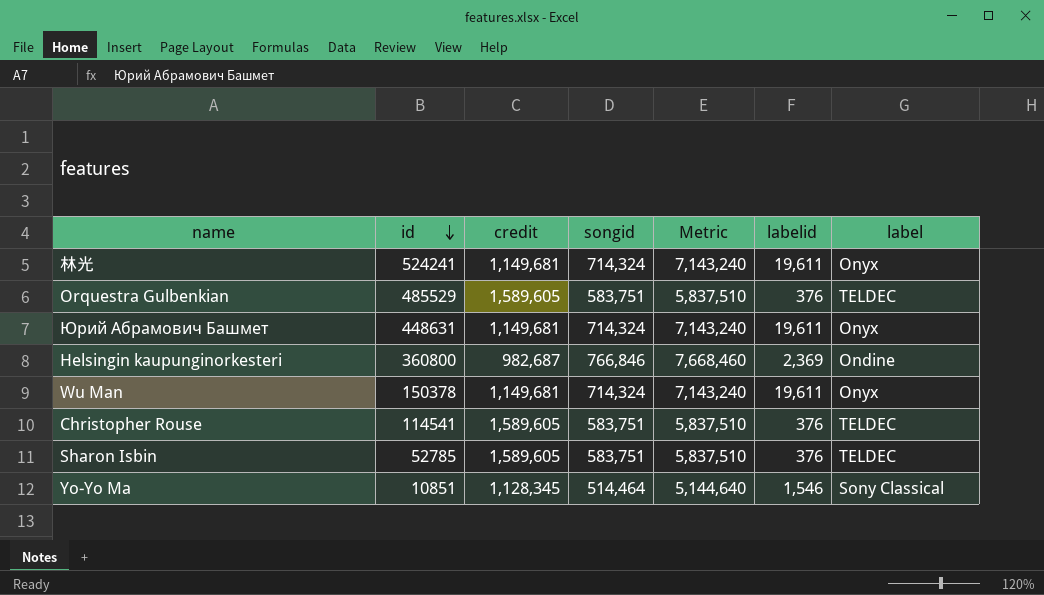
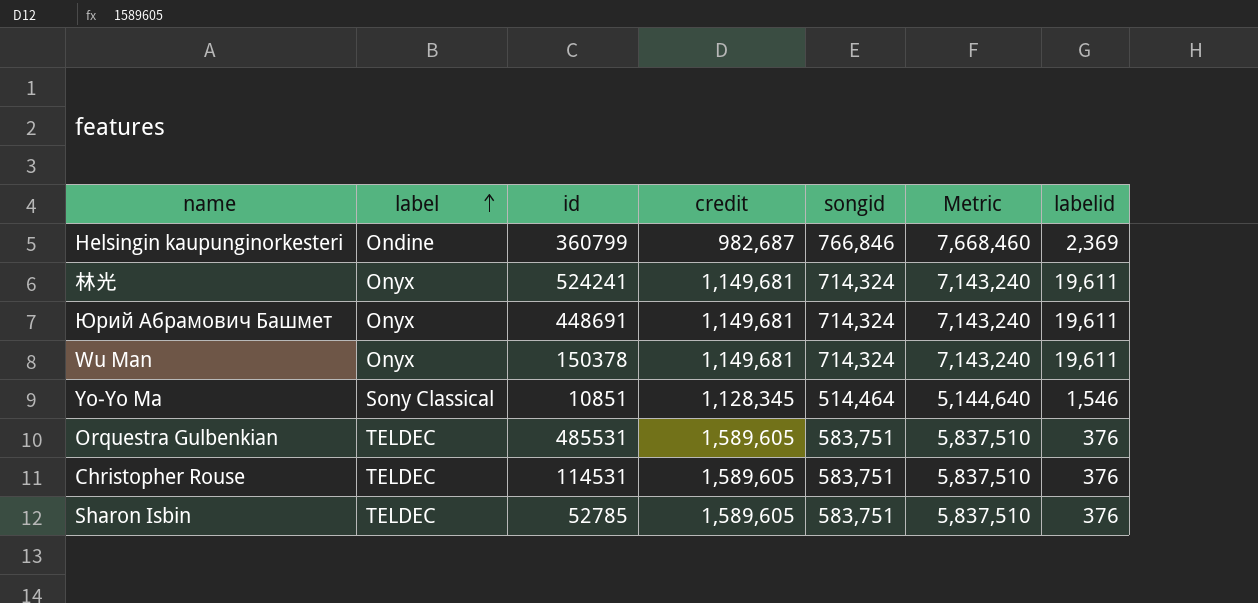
row order: id descending -> label ascending
column label | position: 7 -> 2
Helsingin kaupunginorkesteri | id: 360800 -> 360799
Юрий Абрамович Башмет | id: 448631 -> 448691
Orquestra Gulbenkian | id: 485529 -> 485531
Christopher Rouse | id: 114541 -> 114531

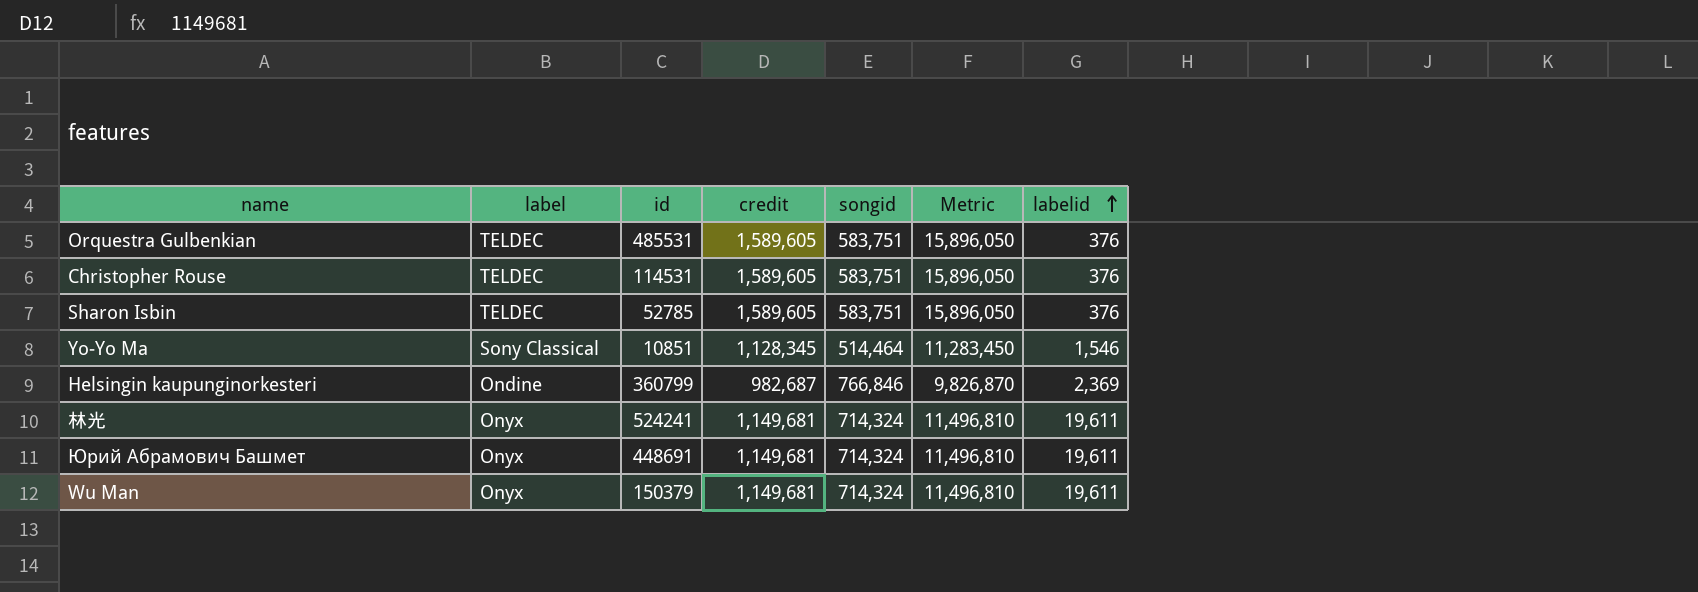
row order: label ascending -> labelid ascending
column Metric | formula: [songid] * 10 -> [credit] * 10
Wu Man | id: 150378 -> 150379

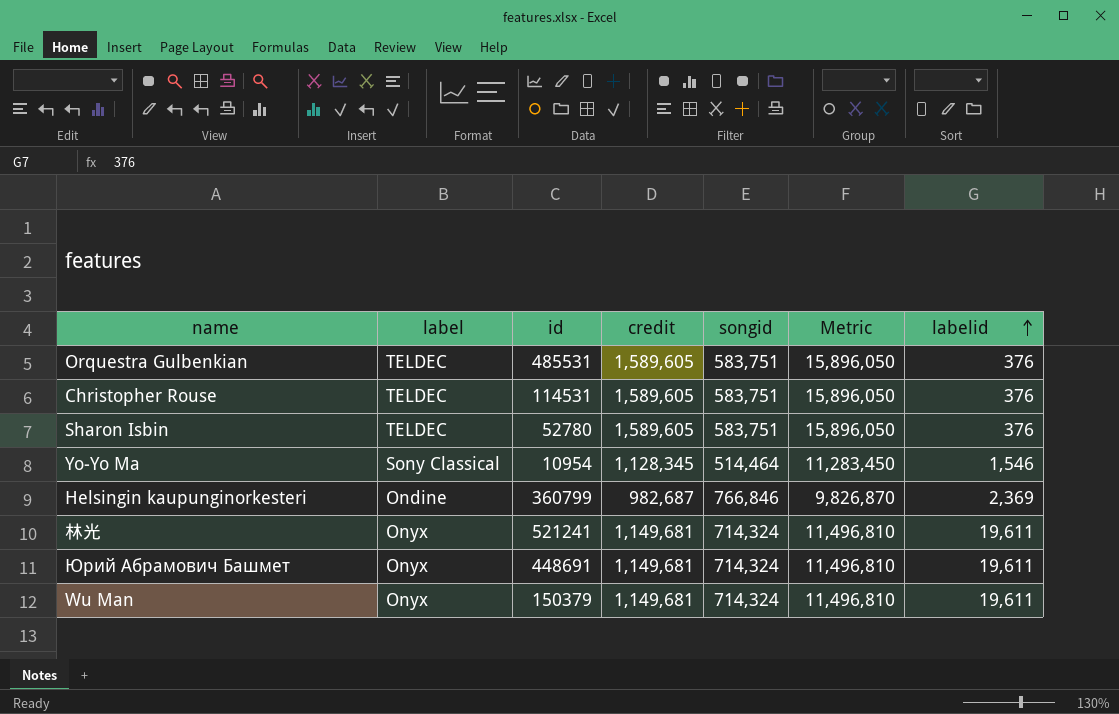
Sharon Isbin | id: 52785 -> 52780
Yo‐Yo Ma | id: 10851 -> 10954
林光 | id: 524241 -> 521241

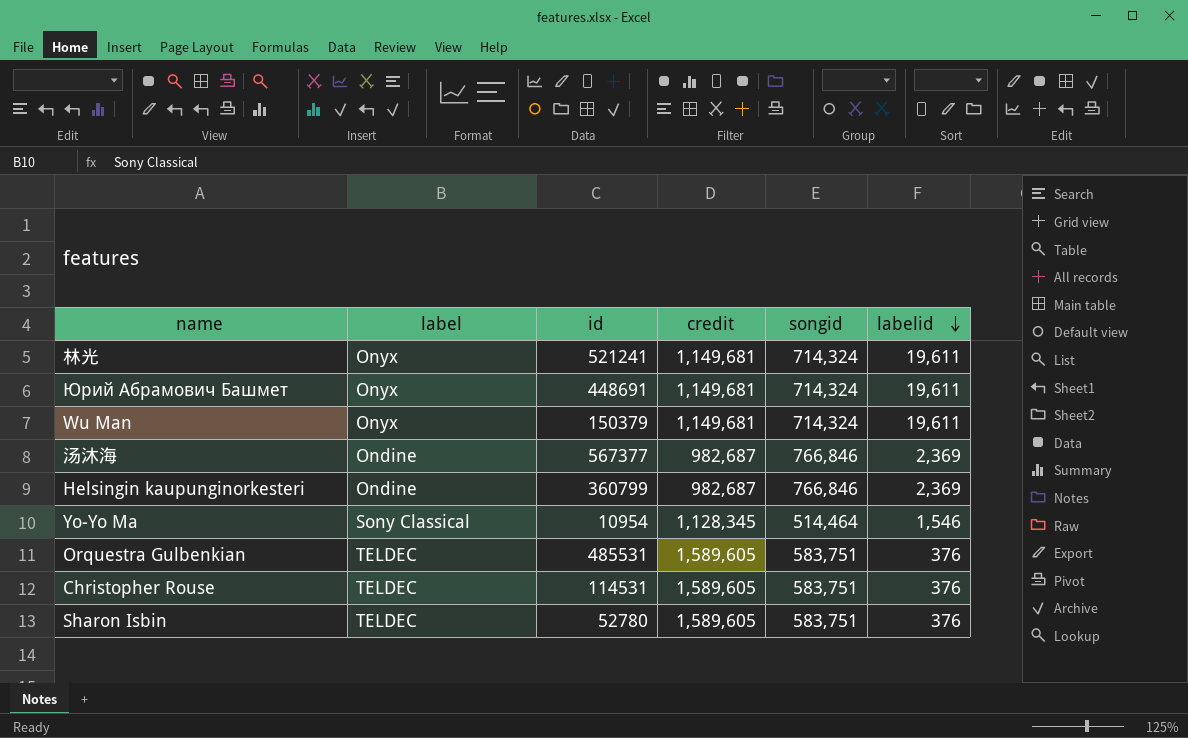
row order: labelid ascending -> labelid descending
column Metric | formula: [credit] * 10 -> none
row 汤沐海: none -> Ondine | 567377 | 982,687 | 766,846 | 2,369

